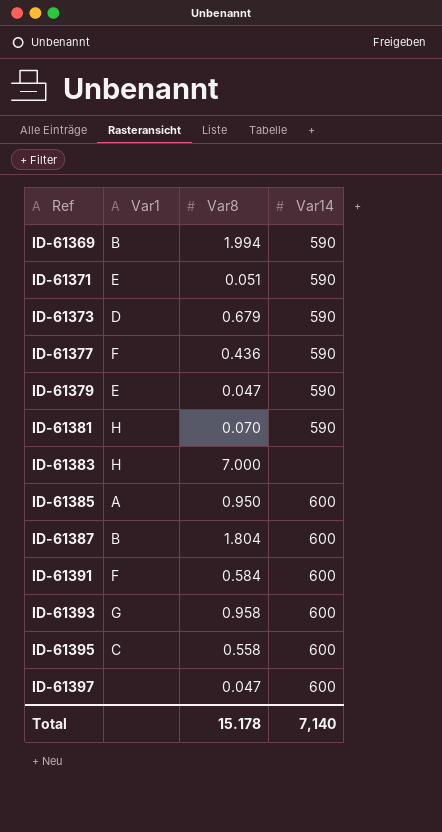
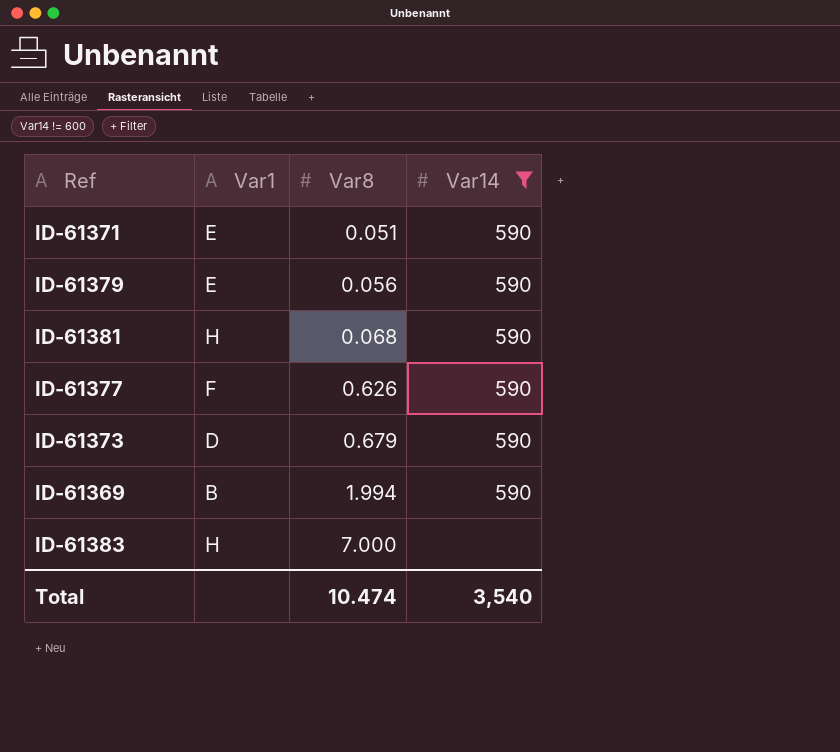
filter: none -> Var14 != 600
row order: Ref ascending -> Var8 ascending
ID-61379 | Var8: 0.047 -> 0.056
ID-61381 | Var8: 0.070 -> 0.068
ID-61377 | Var8: 0.436 -> 0.626
Total | Var8: 15.178 -> 10.474
Total | Var14: 7,140 -> 3,540

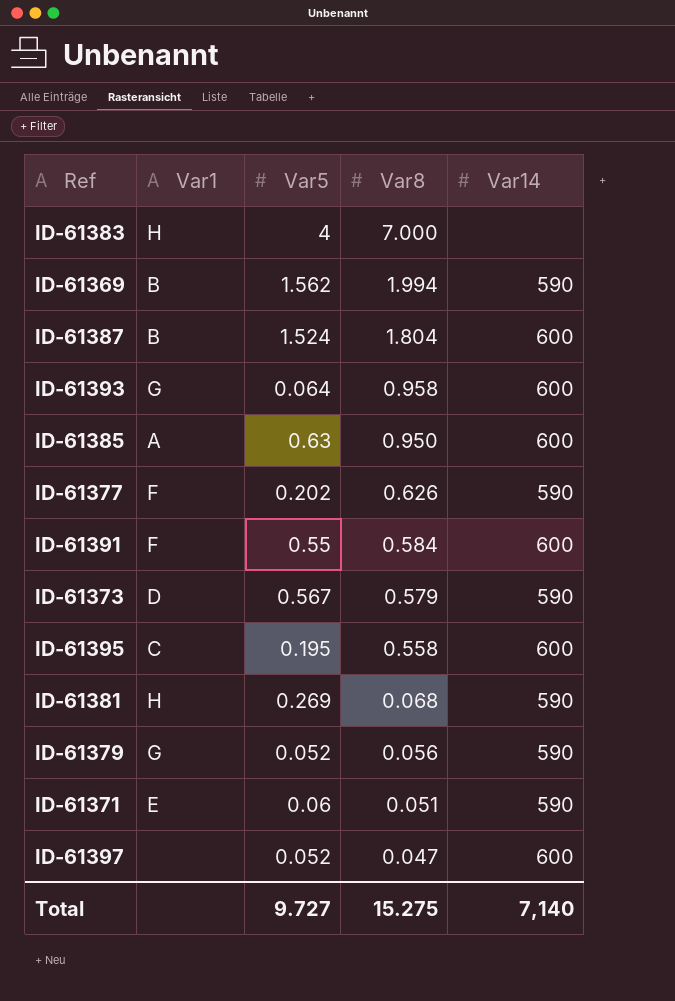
filter: Var14 != 600 -> none
row order: Var8 ascending -> Var8 descending
column Var5 | position: none -> 3
ID-61373 | Var8: 0.679 -> 0.579
ID-61379 | Var1: E -> G
Total | Var8: 10.474 -> 15.275
Total | Var14: 3,540 -> 7,140

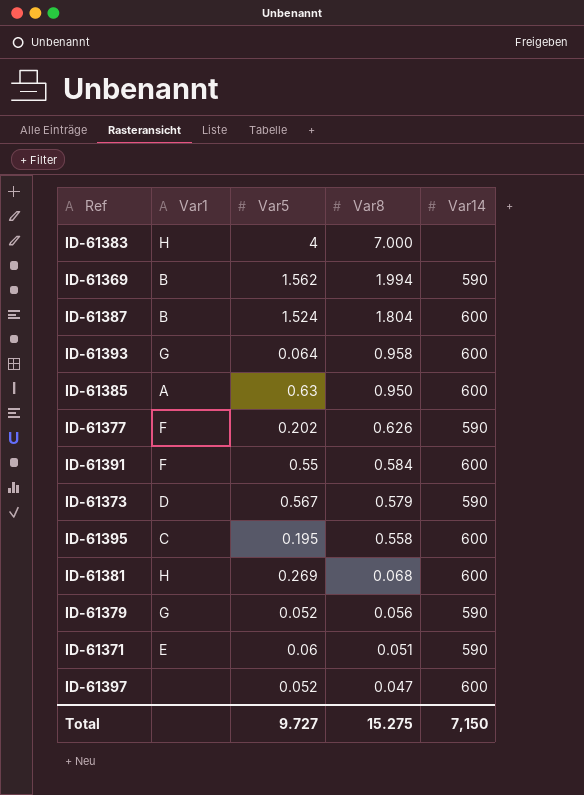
ID-61381 | Var14: 590 -> 600
Total | Var14: 7,140 -> 7,150

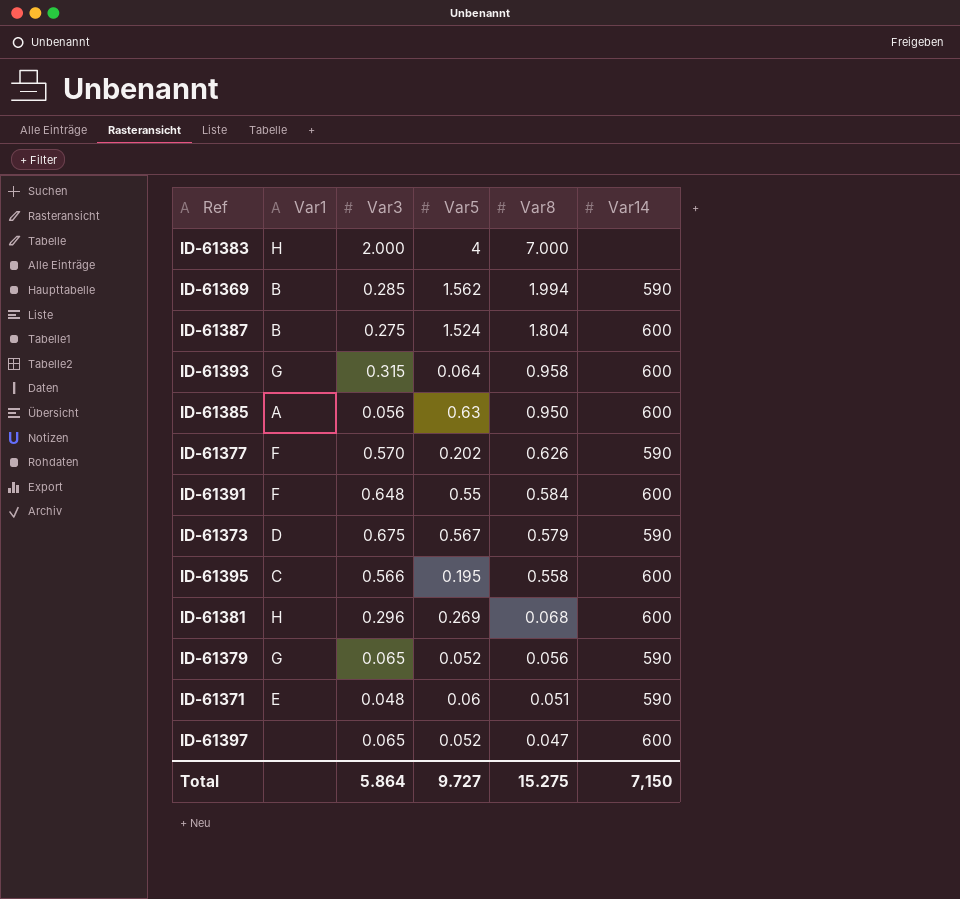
column Var3 | position: none -> 3

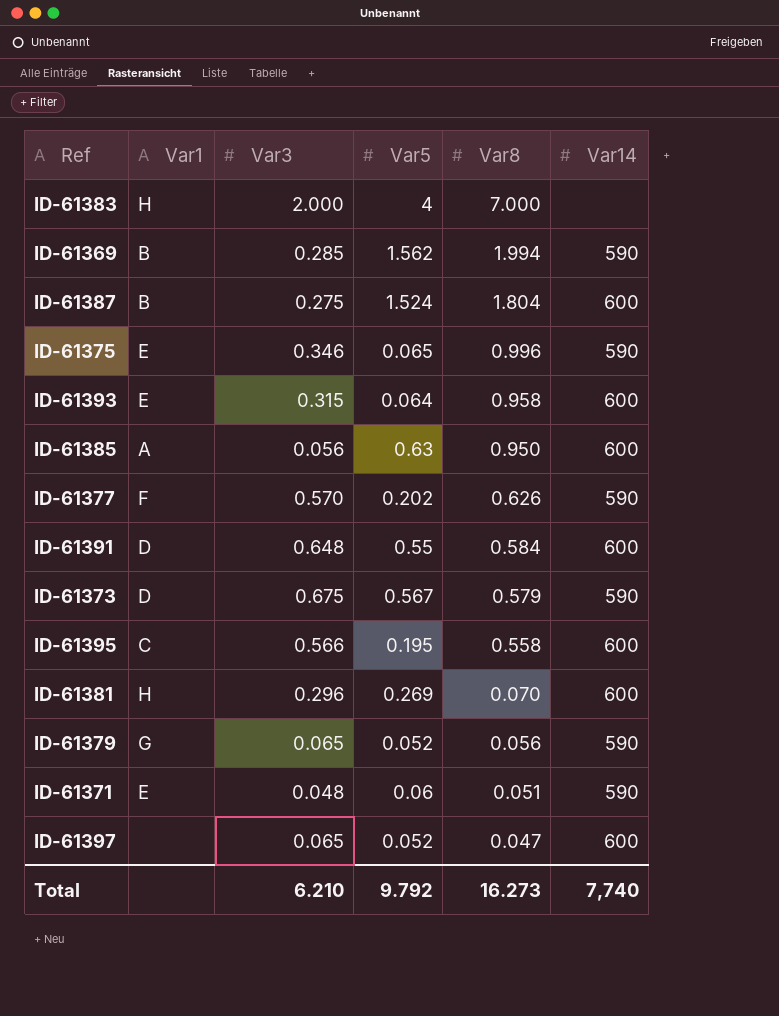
row ID-61375: none -> E | 0.346 | 0.065 | 0.996 | 590
ID-61393 | Var1: G -> E
ID-61391 | Var1: F -> D
ID-61381 | Var8: 0.068 -> 0.070
Total | Var3: 5.864 -> 6.210
Total | Var5: 9.727 -> 9.792
Total | Var8: 15.275 -> 16.273
Total | Var14: 7,150 -> 7,740

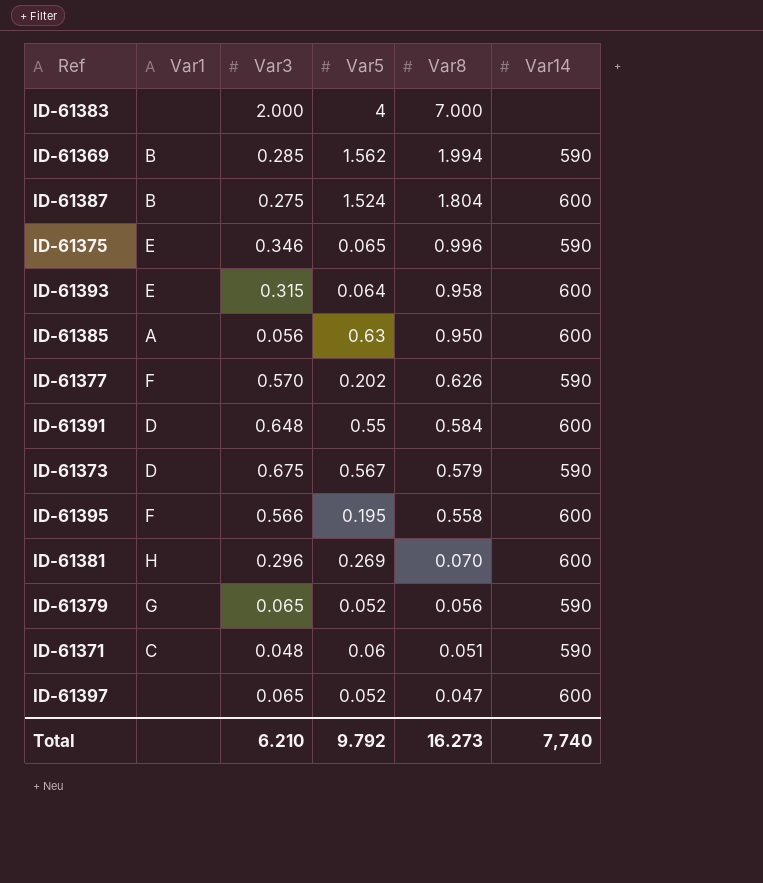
ID-61383 | Var1: H -> none
ID-61395 | Var1: C -> F
ID-61371 | Var1: E -> C

